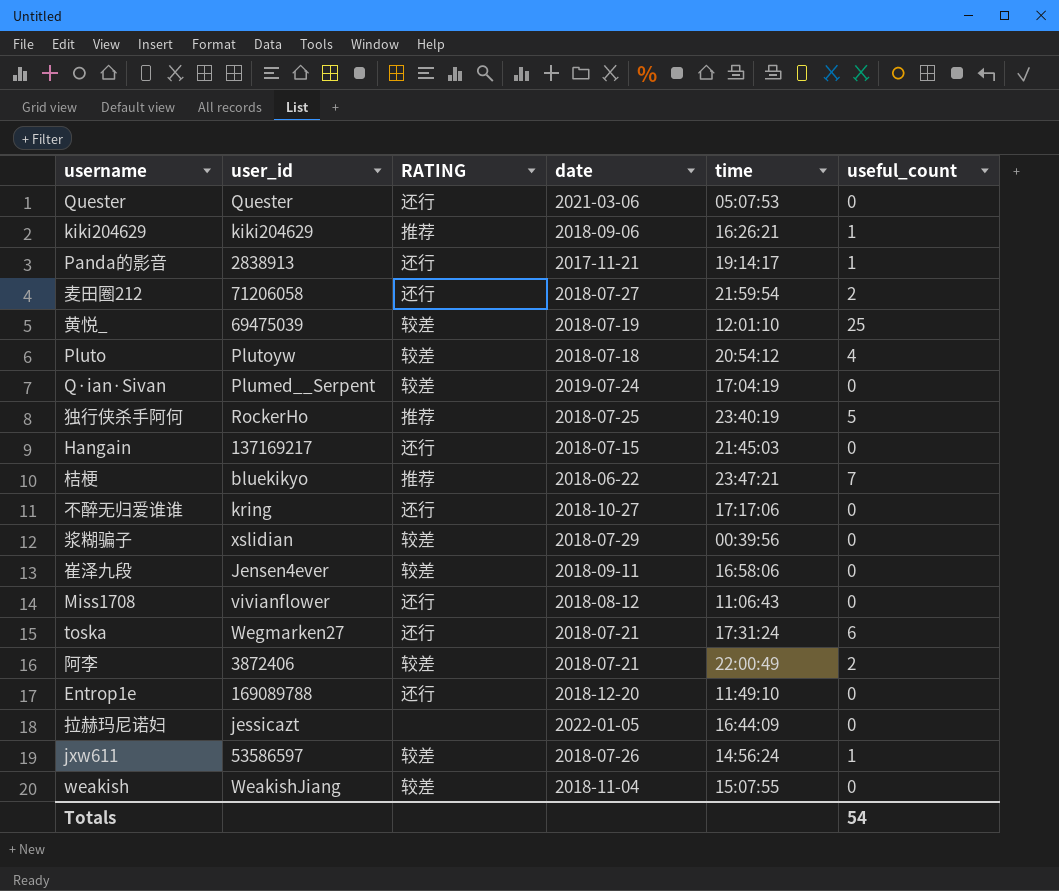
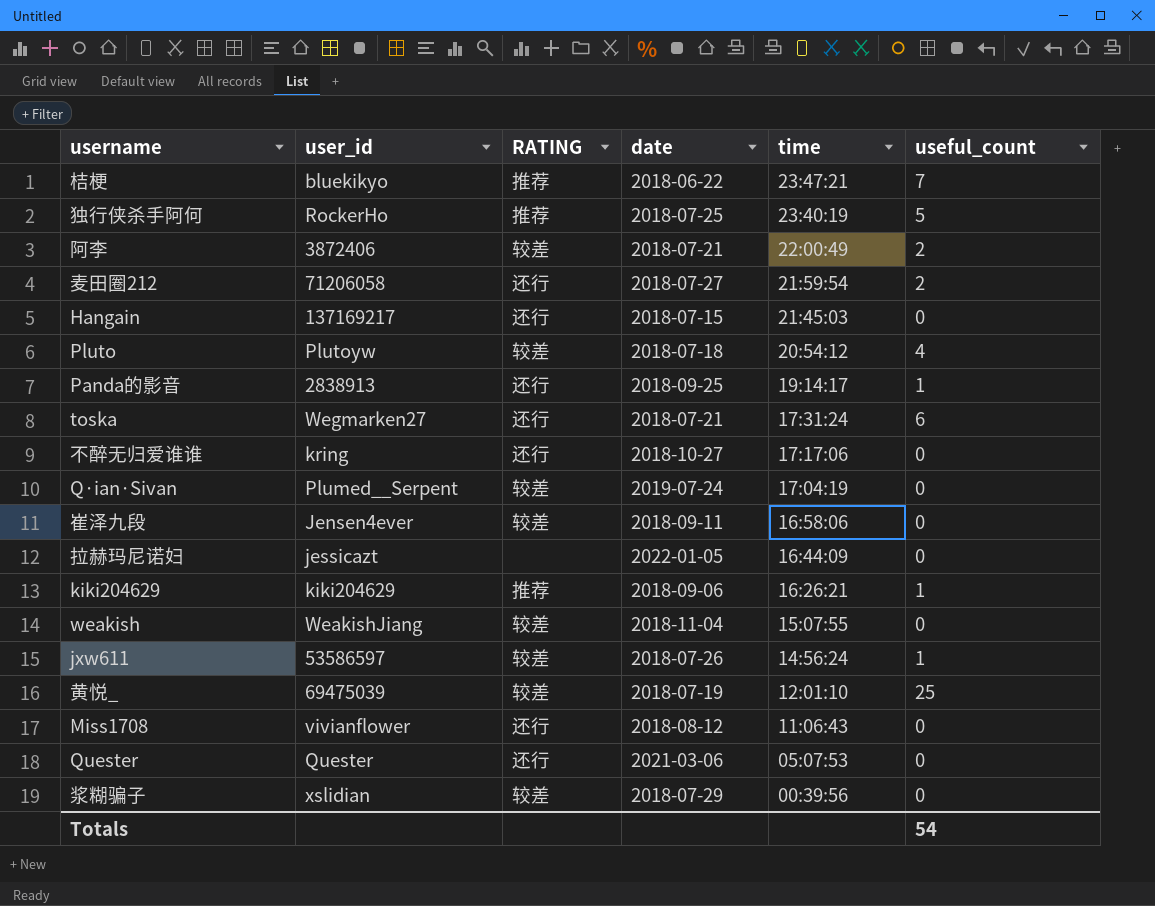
row order: none -> time descending
row Entrop1e: 169089788 | 还行 | 2018-12-20 | 11:49:10 | 0 -> none
Panda的影音 | date: 2017-11-21 -> 2018-09-25

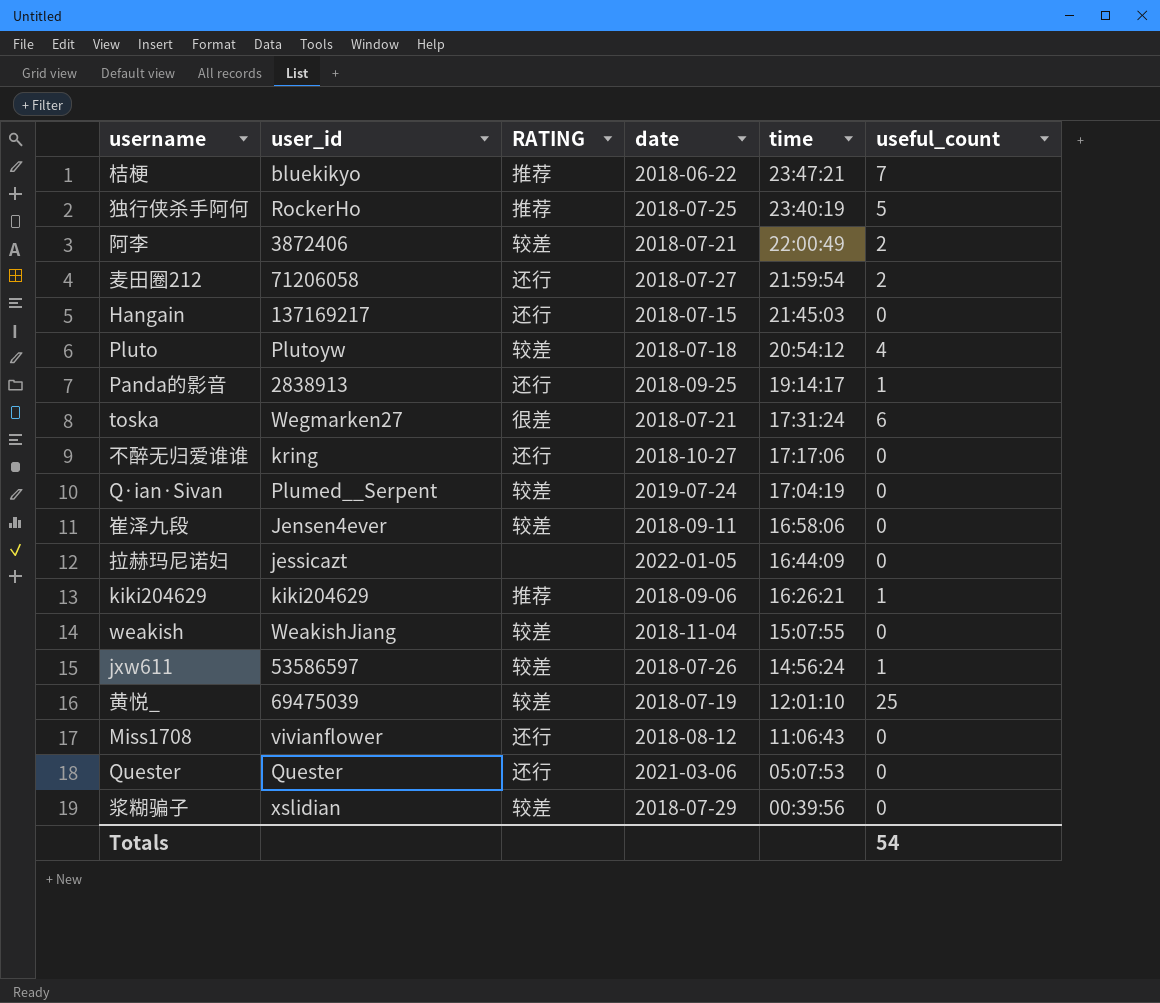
toska | RATING: 还行 -> 很差

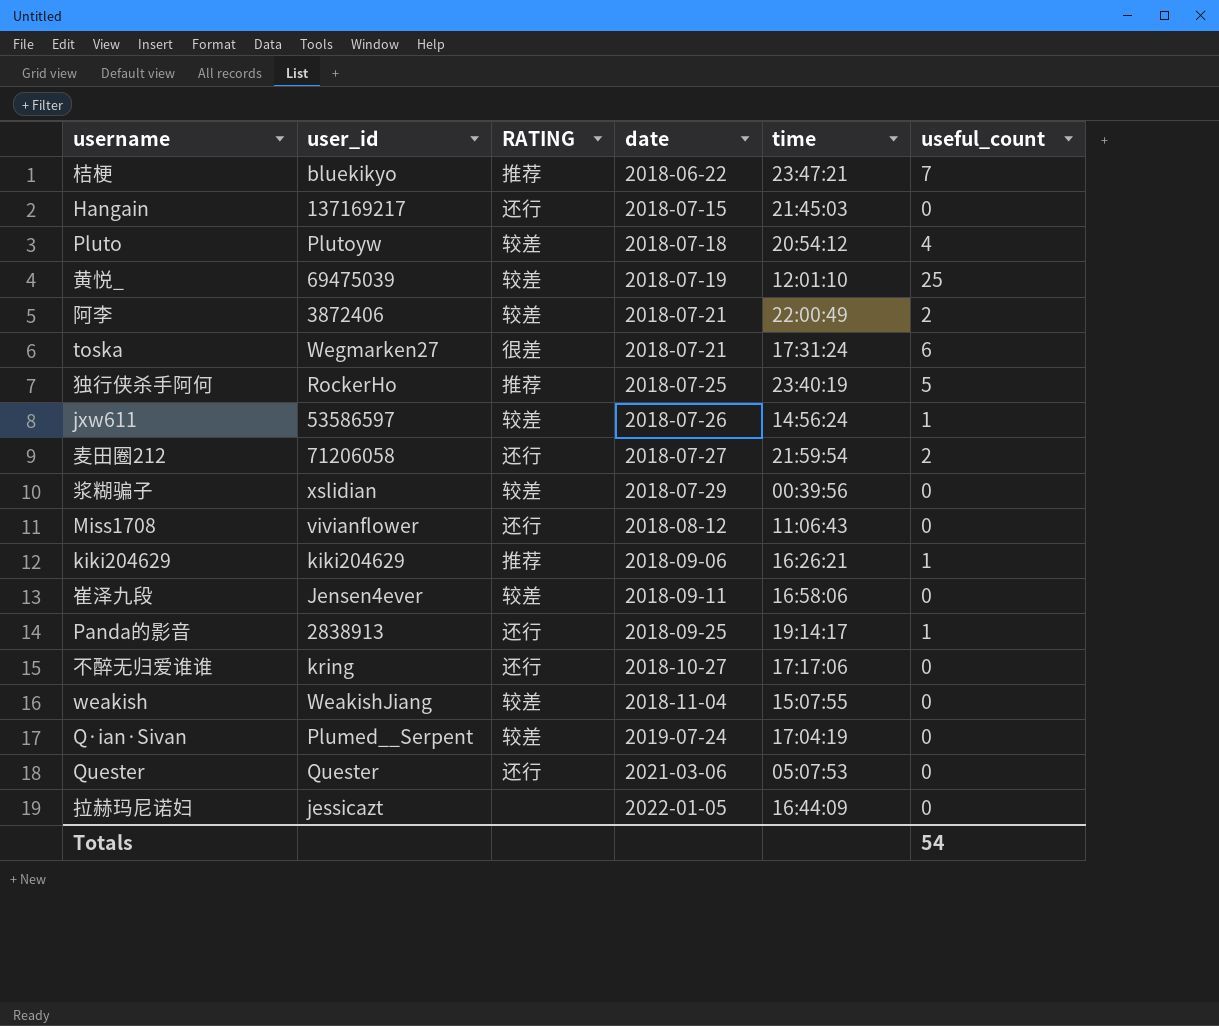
row order: time descending -> date ascending

